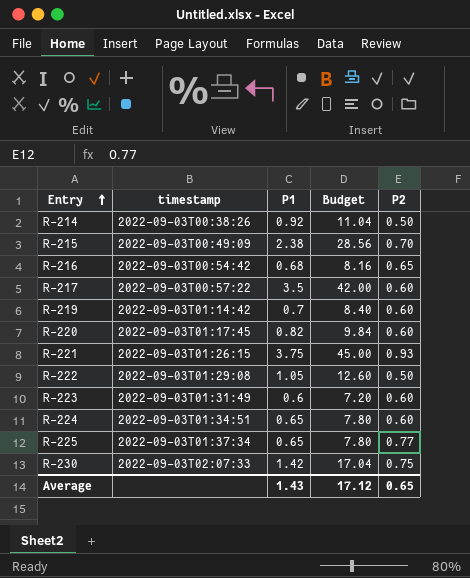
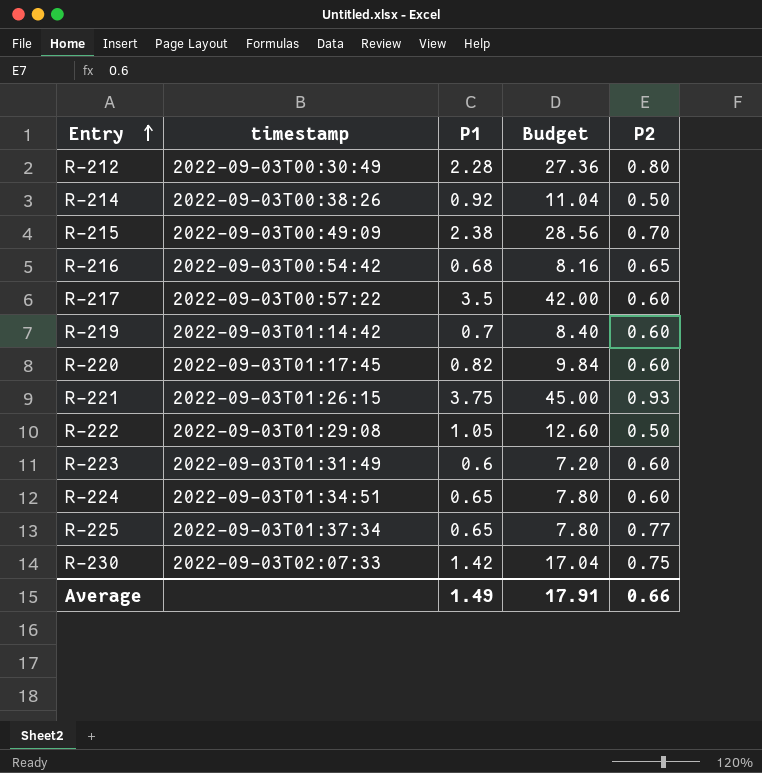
row R-212: none -> 2022-09-03T00:30:49 | 2.28 | 27.36 | 0.80
Average | P1: 1.43 -> 1.49
Average | Budget: 17.12 -> 17.91
Average | P2: 0.65 -> 0.66

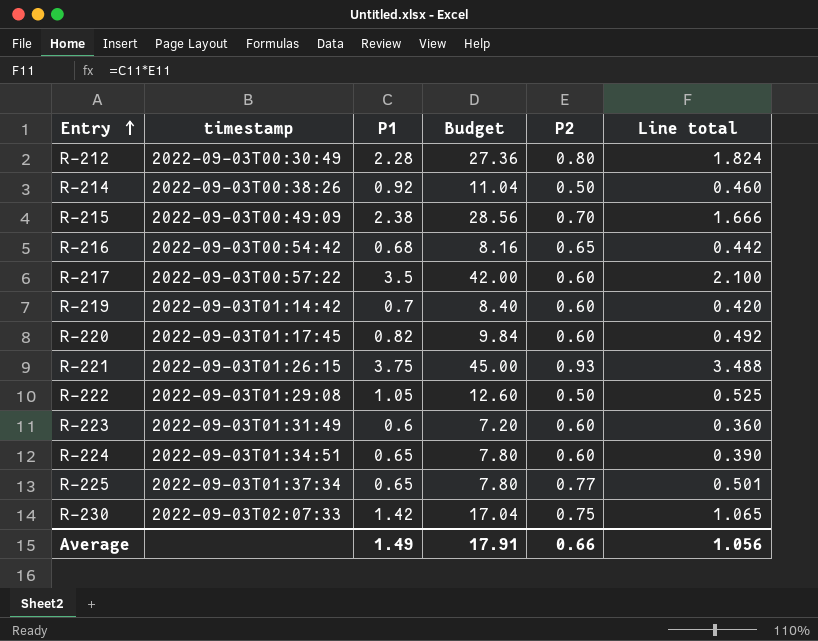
column Line total | formula: none -> [P1] * [P2]

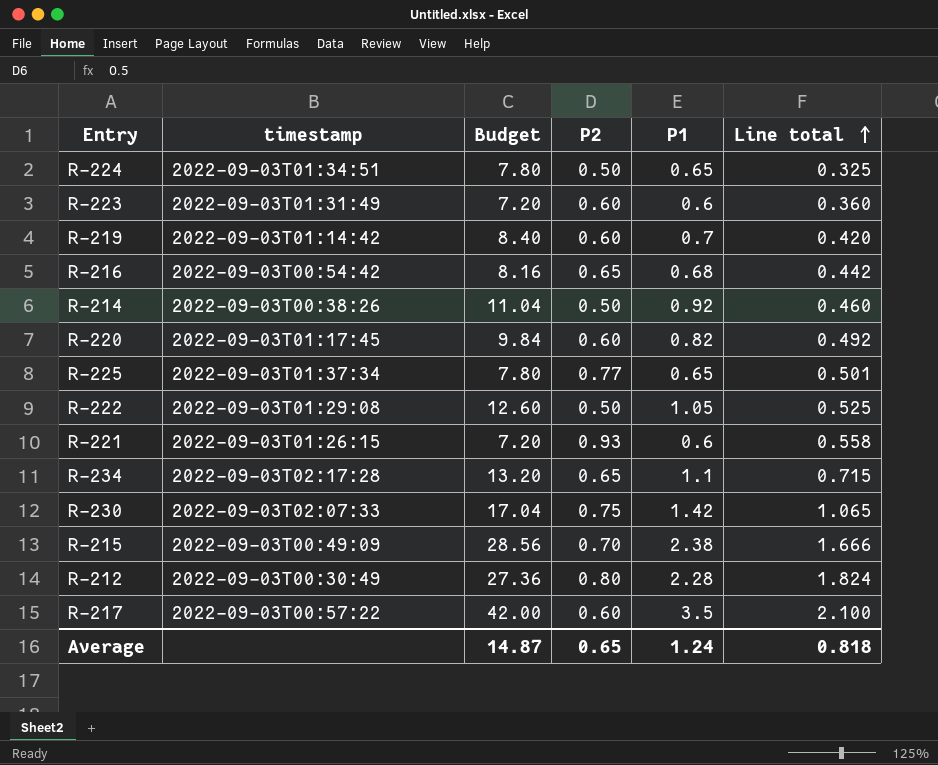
row order: Entry ascending -> Line total ascending
column P1 | position: 3 -> 5
R-224 | P2: 0.60 -> 0.50
R-224 | Line total: 0.390 -> 0.325
R-221 | Budget: 45.00 -> 7.20
R-221 | P1: 3.75 -> 0.6
R-221 | Line total: 3.488 -> 0.558
row R-234: none -> 2022-09-03T02:17:28 | 13.20 | 0.65 | 1.1 | 0.715
Average | Budget: 17.91 -> 14.87
Average | P2: 0.66 -> 0.65
Average | P1: 1.49 -> 1.24
Average | Line total: 1.056 -> 0.818

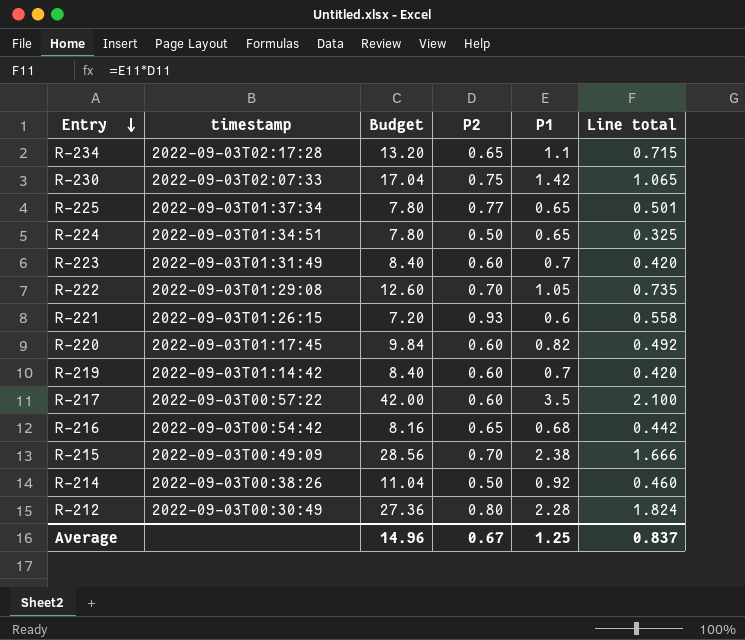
row order: Line total ascending -> Entry descending
R-223 | Budget: 7.20 -> 8.40
R-223 | P1: 0.6 -> 0.7
R-223 | Line total: 0.360 -> 0.420
R-222 | P2: 0.50 -> 0.70
R-222 | Line total: 0.525 -> 0.735
Average | Budget: 14.87 -> 14.96
Average | P2: 0.65 -> 0.67
Average | P1: 1.24 -> 1.25
Average | Line total: 0.818 -> 0.837

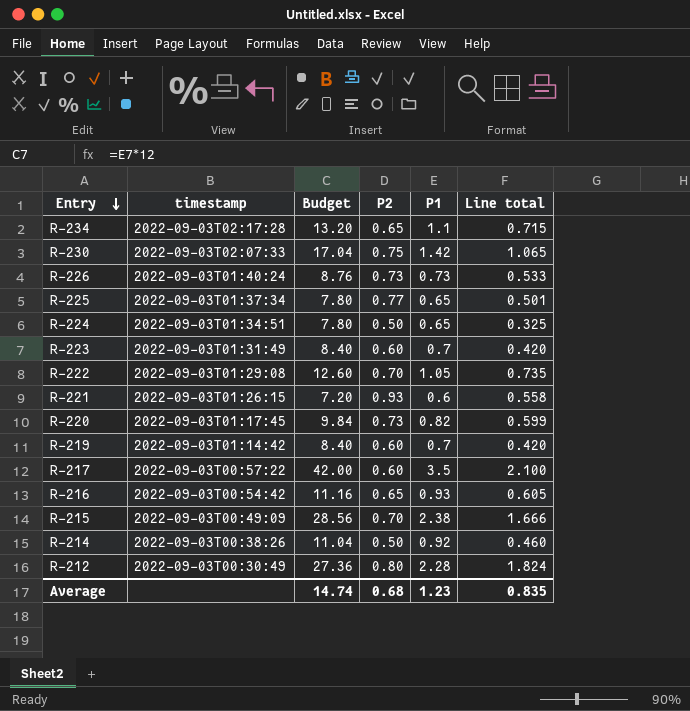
row R-226: none -> 2022-09-03T01:40:24 | 8.76 | 0.73 | 0.73 | 0.533
R-220 | P2: 0.60 -> 0.73
R-220 | Line total: 0.492 -> 0.599
R-216 | Budget: 8.16 -> 11.16
R-216 | P1: 0.68 -> 0.93
R-216 | Line total: 0.442 -> 0.605
Average | Budget: 14.96 -> 14.74
Average | P2: 0.67 -> 0.68
Average | P1: 1.25 -> 1.23
Average | Line total: 0.837 -> 0.835

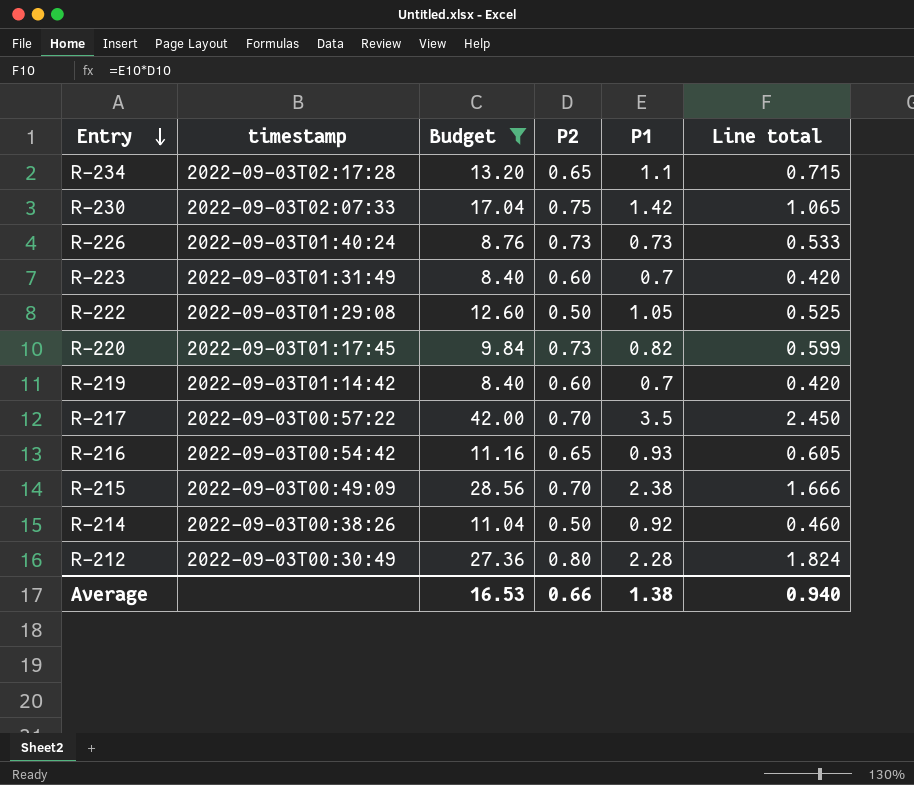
filter: none -> Budget >= 8.40
R-222 | P2: 0.70 -> 0.50
R-222 | Line total: 0.735 -> 0.525
R-217 | P2: 0.60 -> 0.70
R-217 | Line total: 2.100 -> 2.450
Average | Budget: 14.74 -> 16.53
Average | P2: 0.68 -> 0.66
Average | P1: 1.23 -> 1.38
Average | Line total: 0.835 -> 0.940

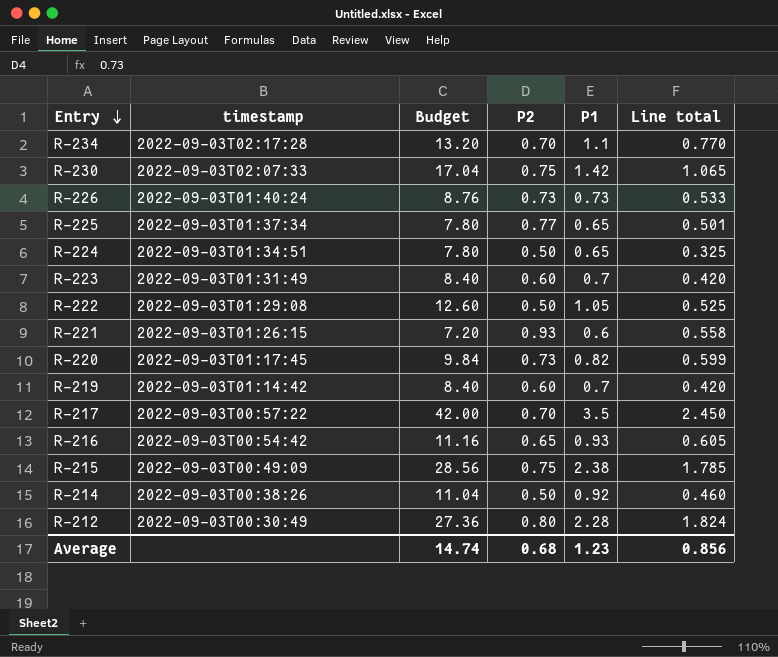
filter: Budget >= 8.40 -> none
R-234 | P2: 0.65 -> 0.70
R-234 | Line total: 0.715 -> 0.770
R-215 | P2: 0.70 -> 0.75
R-215 | Line total: 1.666 -> 1.785
Average | Budget: 16.53 -> 14.74
Average | P2: 0.66 -> 0.68
Average | P1: 1.38 -> 1.23
Average | Line total: 0.940 -> 0.856

